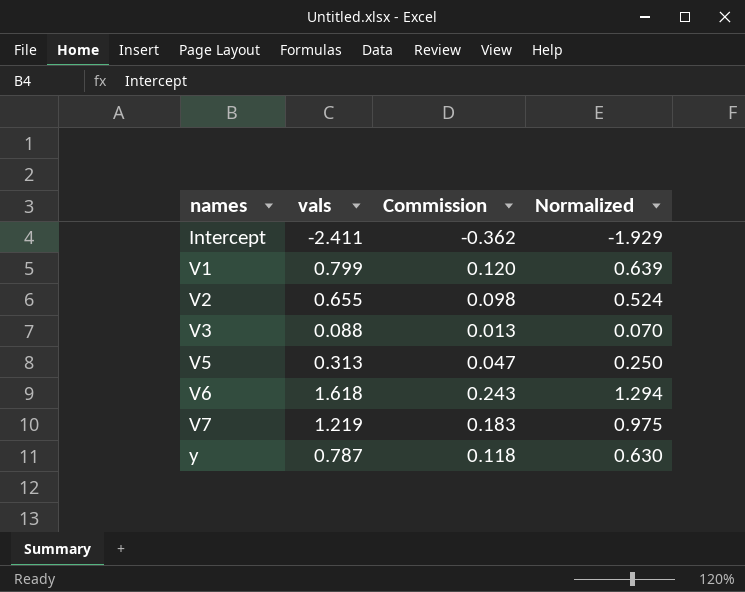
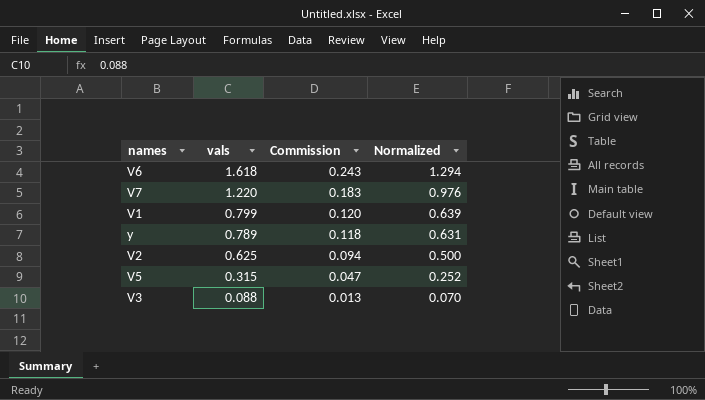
row order: names ascending -> vals descending
row Intercept: -2.411 | -0.362 | -1.929 -> none
V7 | vals: 1.219 -> 1.220
V7 | Normalized: 0.975 -> 0.976
y | vals: 0.787 -> 0.789
y | Normalized: 0.630 -> 0.631
V2 | vals: 0.655 -> 0.625
V2 | Commission: 0.098 -> 0.094
V2 | Normalized: 0.524 -> 0.500
V5 | vals: 0.313 -> 0.315
V5 | Normalized: 0.250 -> 0.252

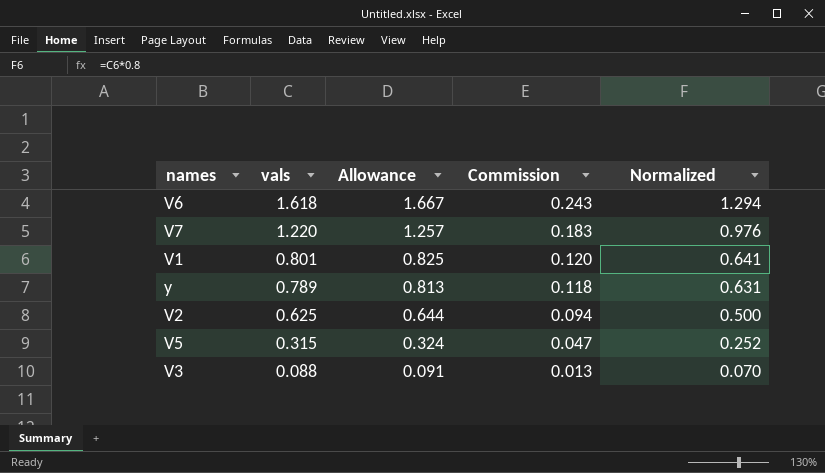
column Allowance | formula: none -> [vals] * 1.03
V1 | vals: 0.799 -> 0.801
V1 | Normalized: 0.639 -> 0.641

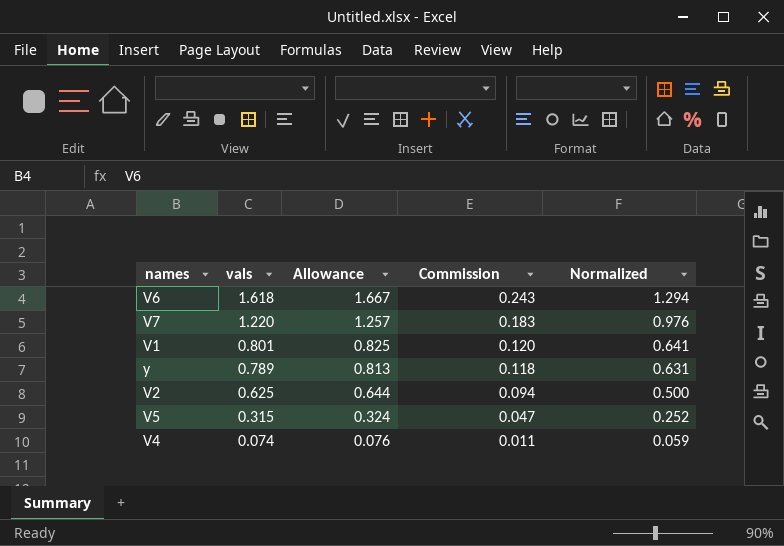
row V3: 0.088 | 0.091 | 0.013 | 0.070 -> none
row V4: none -> 0.074 | 0.076 | 0.011 | 0.059

